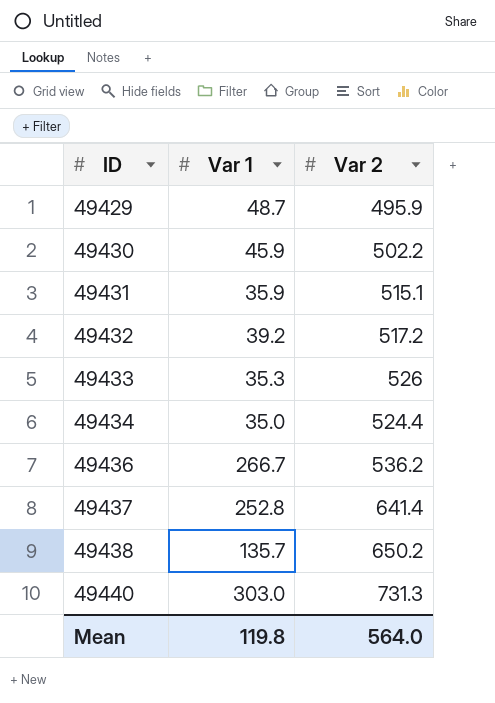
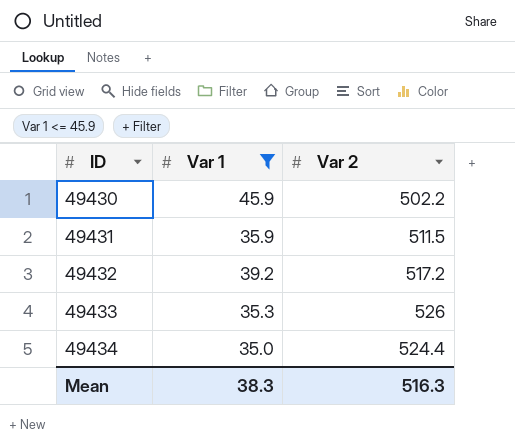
filter: none -> Var 1 <= 45.9
49431 | Var 2: 515.1 -> 511.5
Mean | Var 1: 119.8 -> 38.3
Mean | Var 2: 564.0 -> 516.3

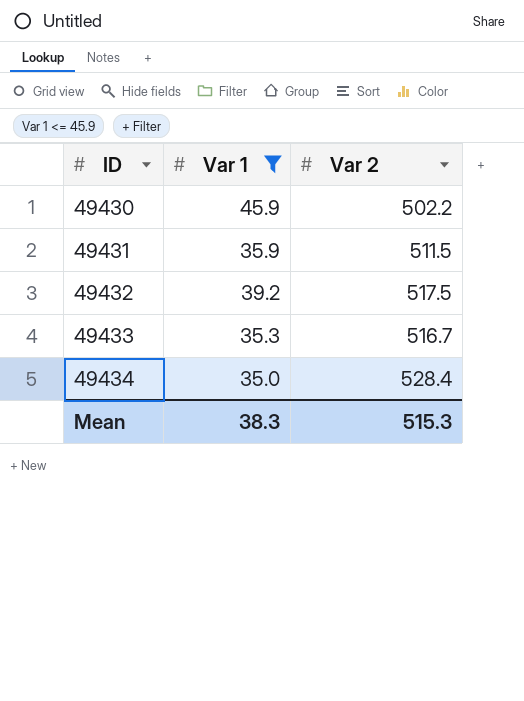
49432 | Var 2: 517.2 -> 517.5
49433 | Var 2: 526 -> 516.7
49434 | Var 2: 524.4 -> 528.4
Mean | Var 2: 516.3 -> 515.3

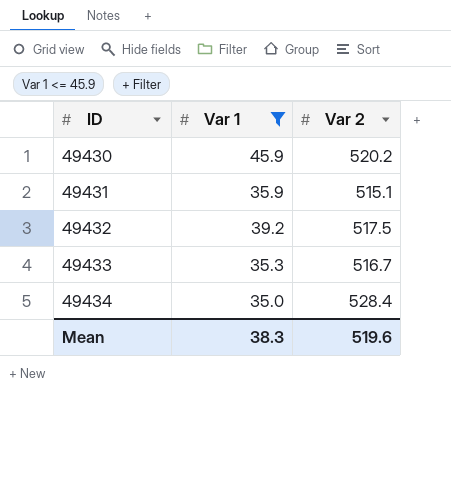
49430 | Var 2: 502.2 -> 520.2
49431 | Var 2: 511.5 -> 515.1
Mean | Var 2: 515.3 -> 519.6

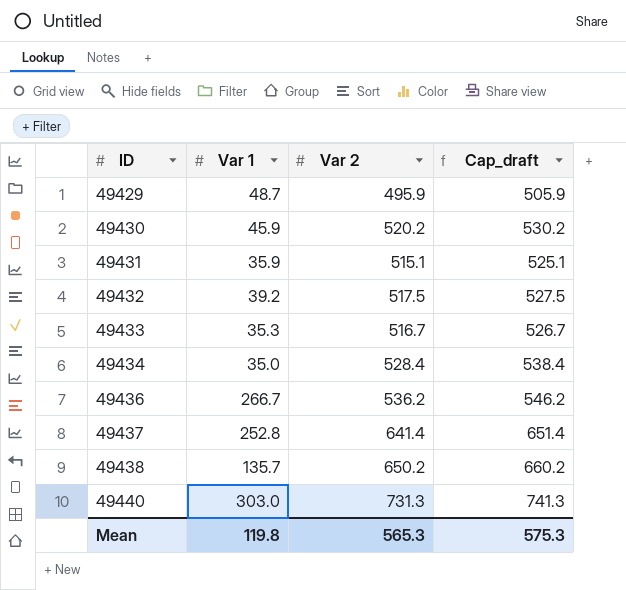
filter: Var 1 <= 45.9 -> none
column Cap_draft | formula: none -> [Var 2] + 10
Mean | Var 1: 38.3 -> 119.8
Mean | Var 2: 519.6 -> 565.3

